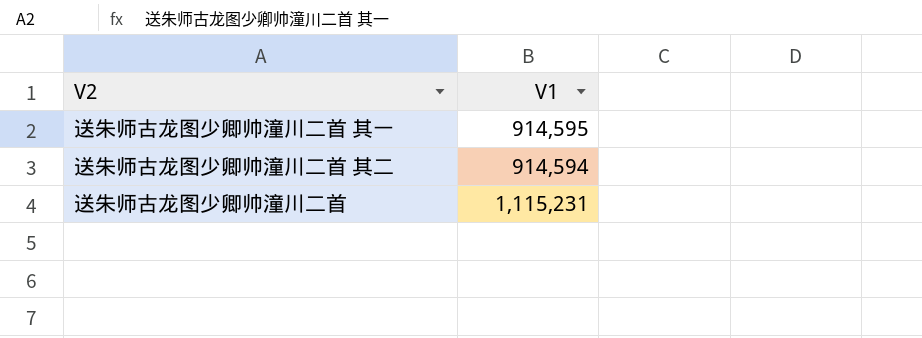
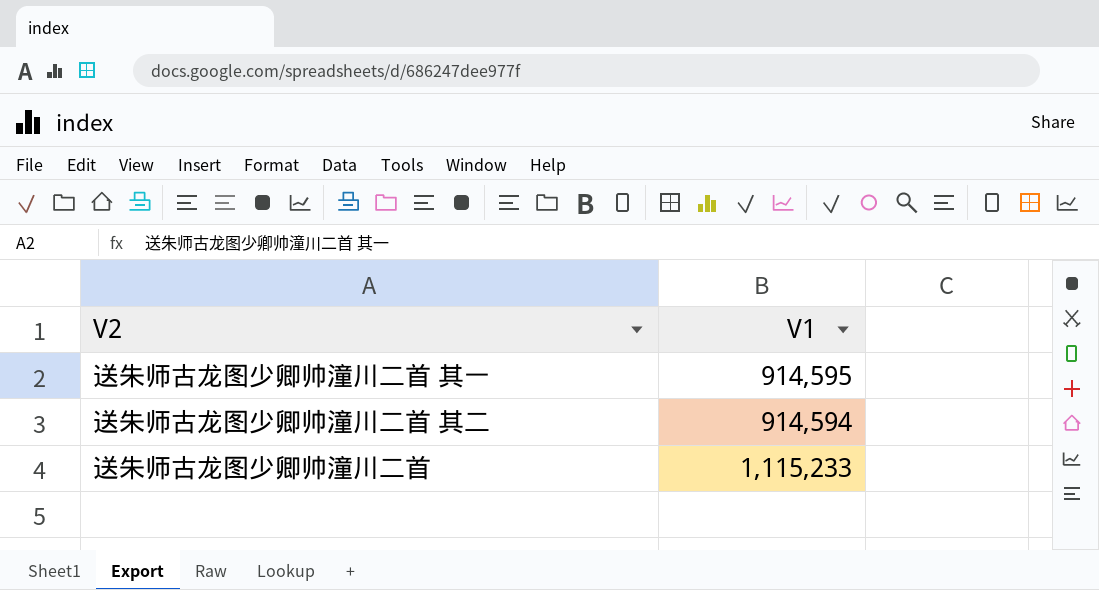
送朱师古龙图少卿帅潼川二首 | V1: 1,115,231 -> 1,115,233

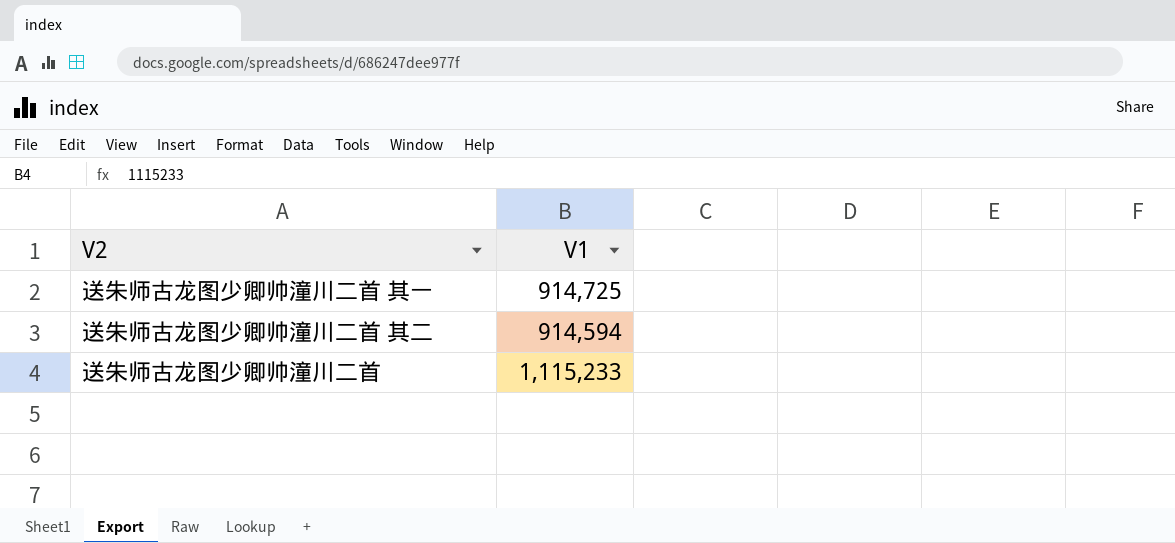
送朱师古龙图少卿帅潼川二首 其一 | V1: 914,595 -> 914,725

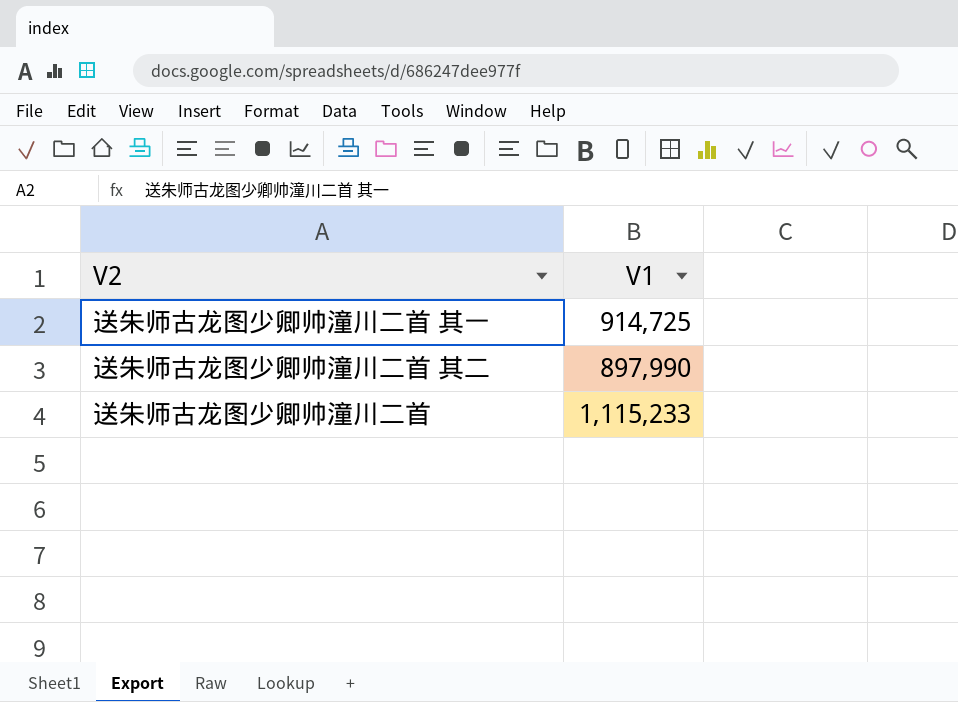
送朱师古龙图少卿帅潼川二首 其二 | V1: 914,594 -> 897,990

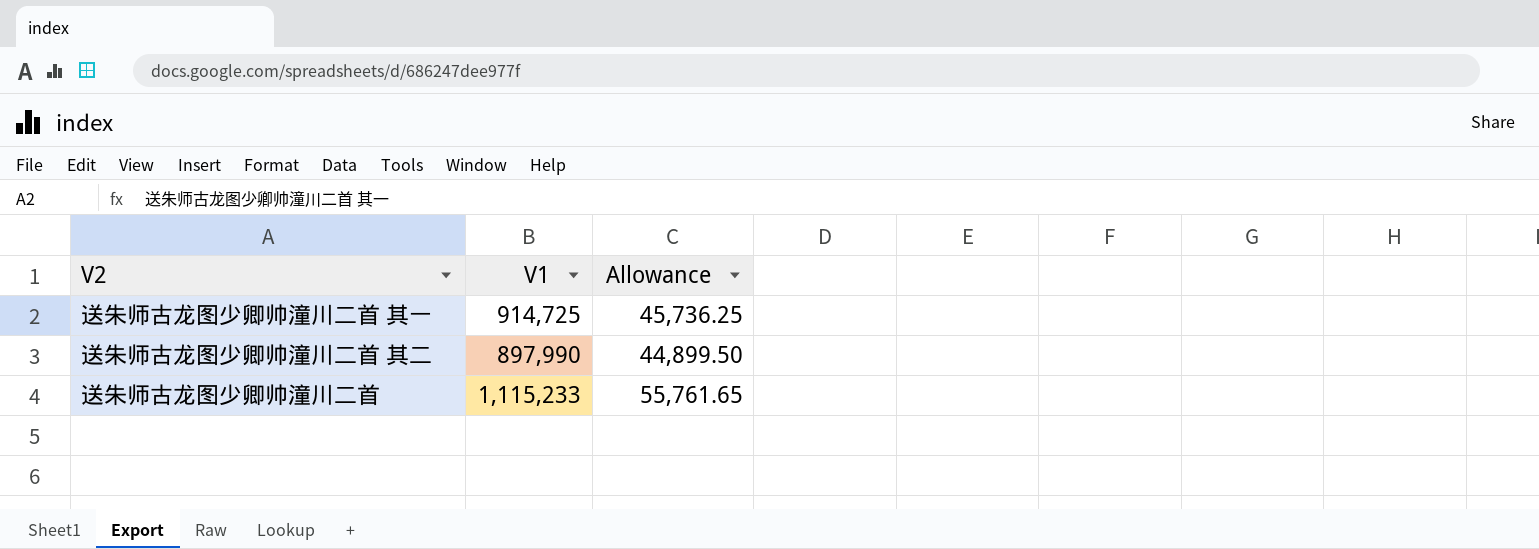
column Allowance | formula: none -> [V1] * 0.05

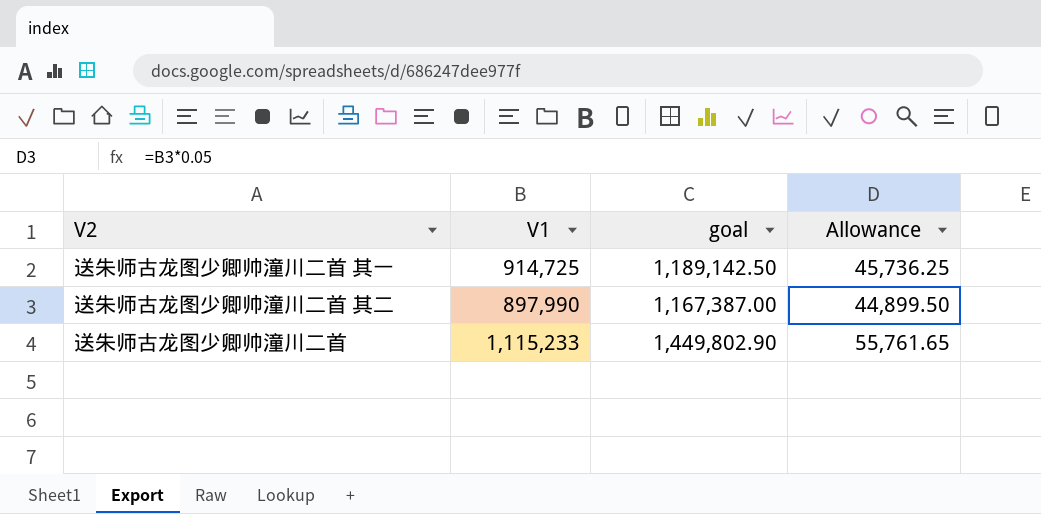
column goal | formula: none -> [V1] * 1.3

